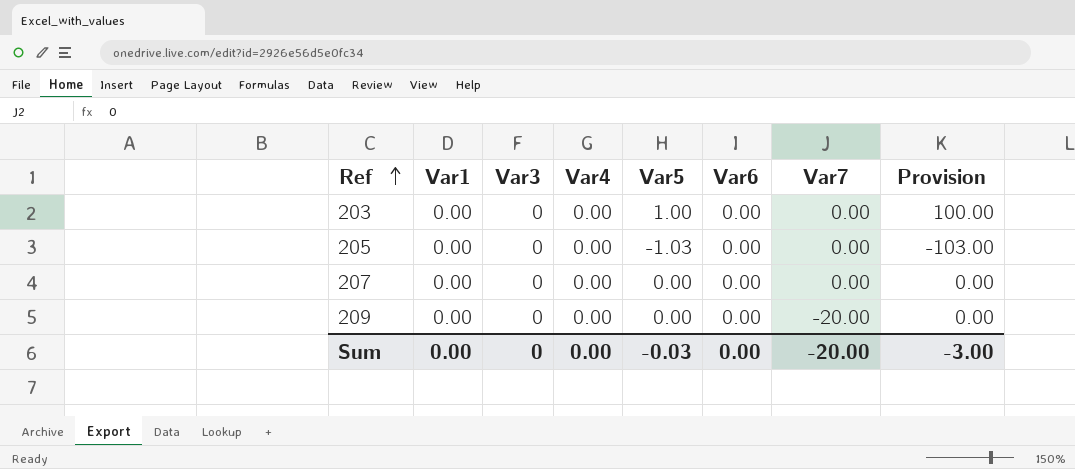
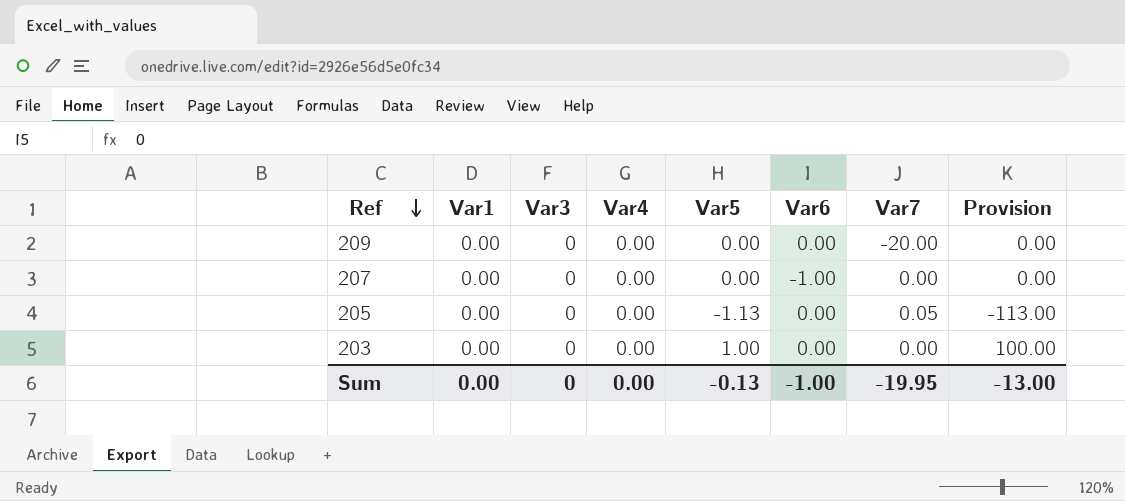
row order: Ref ascending -> Ref descending
207 | Var6: 0.00 -> -1.00
205 | Var5: -1.03 -> -1.13
205 | Var7: 0.00 -> 0.05
205 | Provision: -103.00 -> -113.00
Sum | Var5: -0.03 -> -0.13
Sum | Var6: 0.00 -> -1.00
Sum | Var7: -20.00 -> -19.95
Sum | Provision: -3.00 -> -13.00

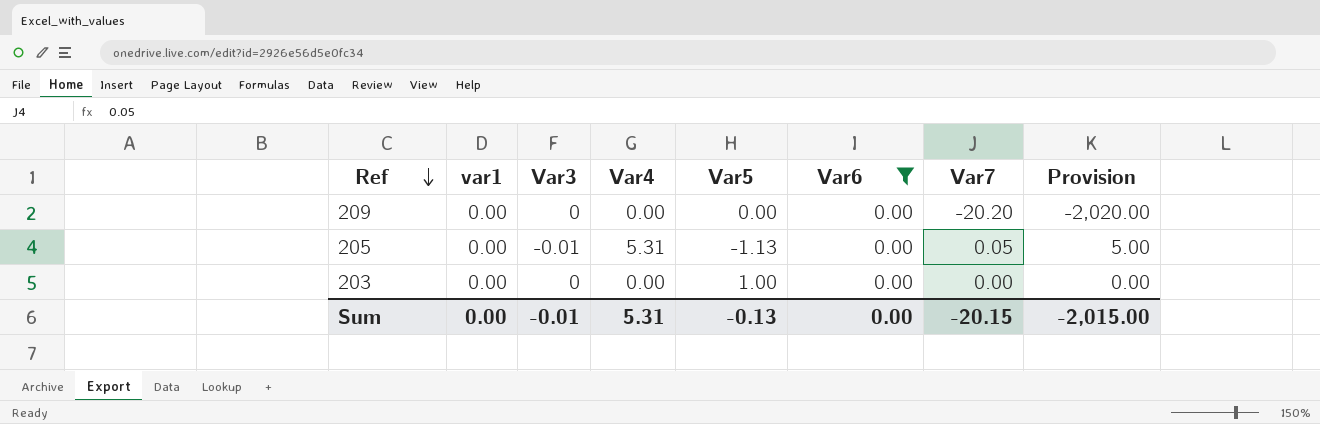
filter: none -> Var6 = 0.00
column name: Var1 -> var1
column Provision | formula: [Var5] * 100 -> [Var7] * 100
209 | Var7: -20.00 -> -20.20
205 | Var3: 0 -> -0.01
205 | Var4: 0.00 -> 5.31
Sum | Var3: 0 -> -0.01
Sum | Var4: 0.00 -> 5.31
Sum | Var6: -1.00 -> 0.00
Sum | Var7: -19.95 -> -20.15
Sum | Provision: -13.00 -> -2,015.00

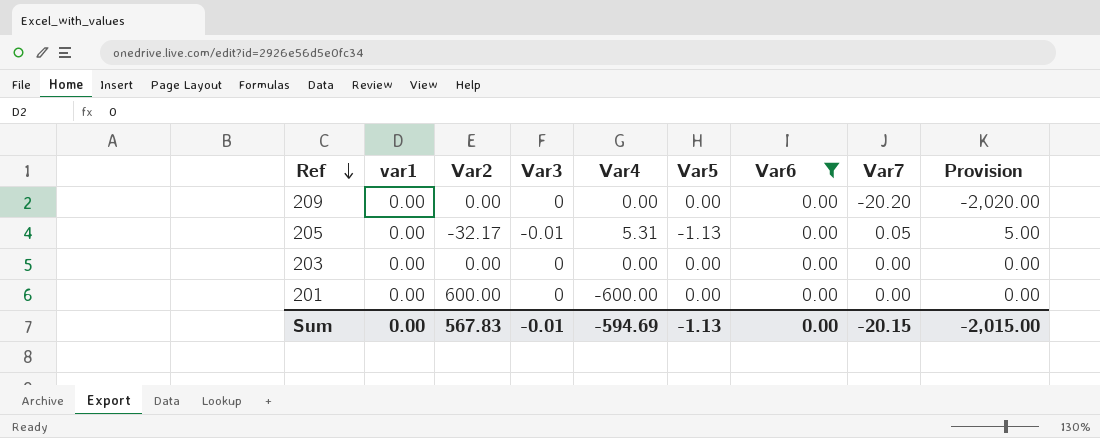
column Var2 | position: none -> 3
203 | Var5: 1.00 -> 0.00
row 201: none -> 0.00 | 600.00 | 0 | -600.00 | 0.00 | 0.00 | 0.00 | 0.00
Sum | Var4: 5.31 -> -594.69
Sum | Var5: -0.13 -> -1.13

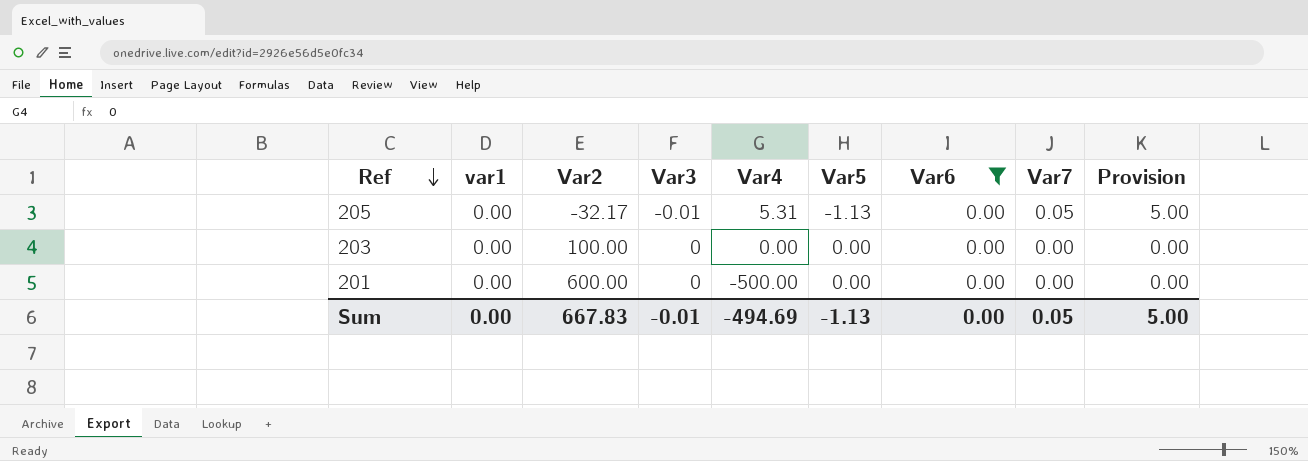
row 209: 0.00 | 0.00 | 0 | 0.00 | 0.00 | 0.00 | -20.20 | -2,020.00 -> none
203 | Var2: 0.00 -> 100.00
201 | Var4: -600.00 -> -500.00
Sum | Var2: 567.83 -> 667.83
Sum | Var4: -594.69 -> -494.69
Sum | Var7: -20.15 -> 0.05
Sum | Provision: -2,015.00 -> 5.00

